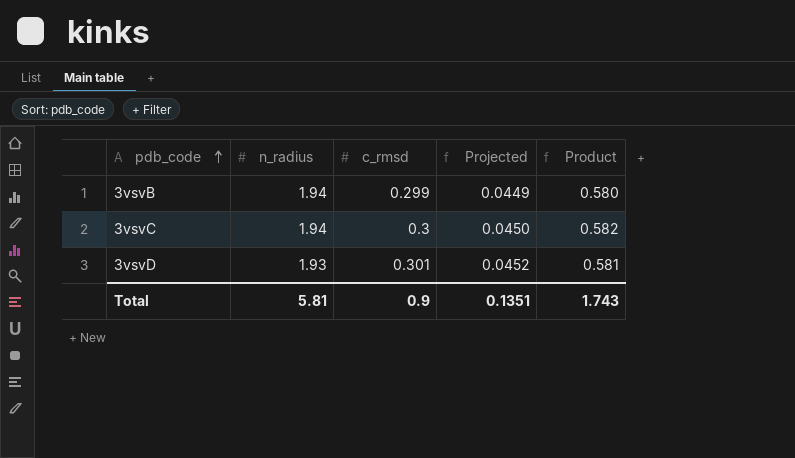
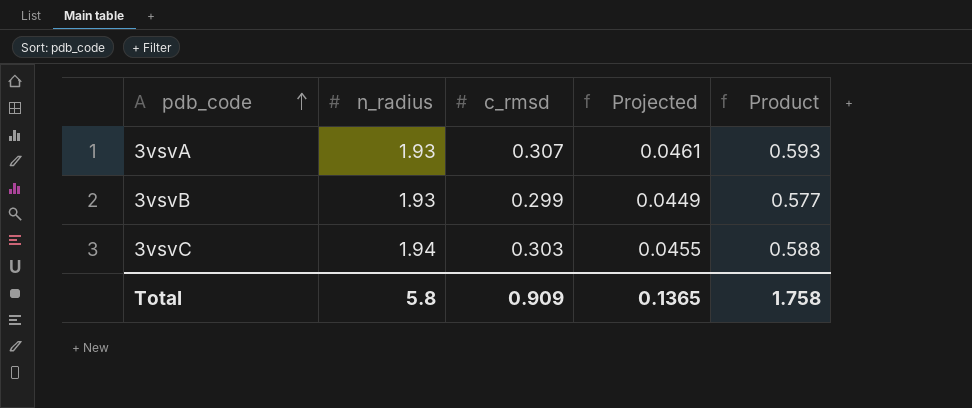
row 3vsvD: 1.93 | 0.301 | 0.0452 | 0.581 -> none
row 3vsvA: none -> 1.93 | 0.307 | 0.0461 | 0.593
3vsvB | n_radius: 1.94 -> 1.93
3vsvB | Product: 0.580 -> 0.577
3vsvC | c_rmsd: 0.3 -> 0.303
3vsvC | Projected: 0.0450 -> 0.0455
3vsvC | Product: 0.582 -> 0.588
Total | n_radius: 5.81 -> 5.8
Total | c_rmsd: 0.9 -> 0.909
Total | Projected: 0.1351 -> 0.1365
Total | Product: 1.743 -> 1.758

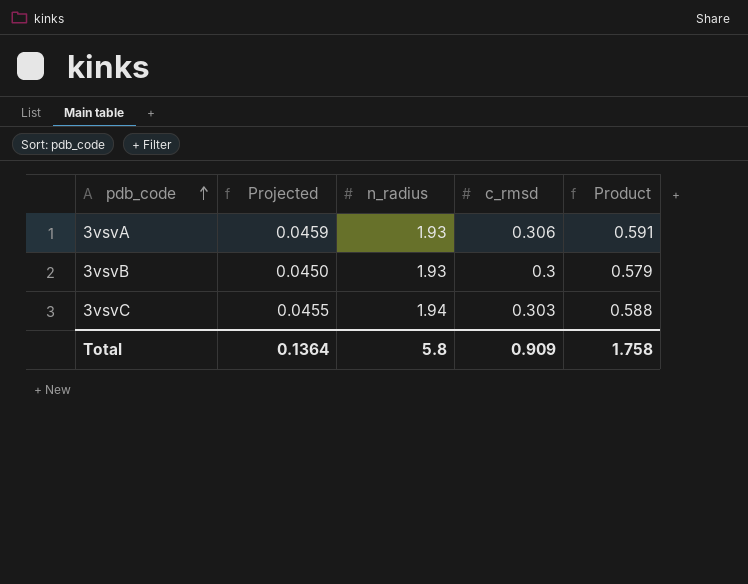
column Projected | position: 4 -> 2
3vsvA | Projected: 0.0461 -> 0.0459
3vsvA | c_rmsd: 0.307 -> 0.306
3vsvA | Product: 0.593 -> 0.591
3vsvB | Projected: 0.0449 -> 0.0450
3vsvB | c_rmsd: 0.299 -> 0.3
3vsvB | Product: 0.577 -> 0.579
Total | Projected: 0.1365 -> 0.1364

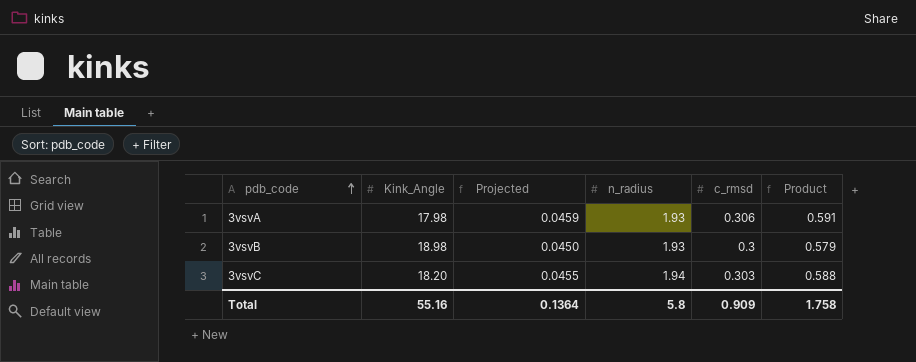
column Kink_Angle | position: none -> 2

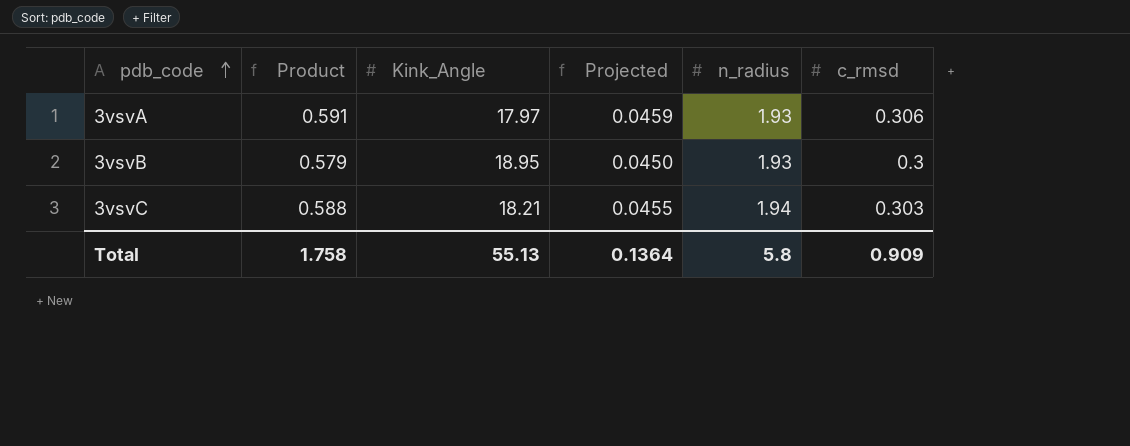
column Product | position: 6 -> 2
3vsvA | Kink_Angle: 17.98 -> 17.97
3vsvB | Kink_Angle: 18.98 -> 18.95
3vsvC | Kink_Angle: 18.20 -> 18.21
Total | Kink_Angle: 55.16 -> 55.13

